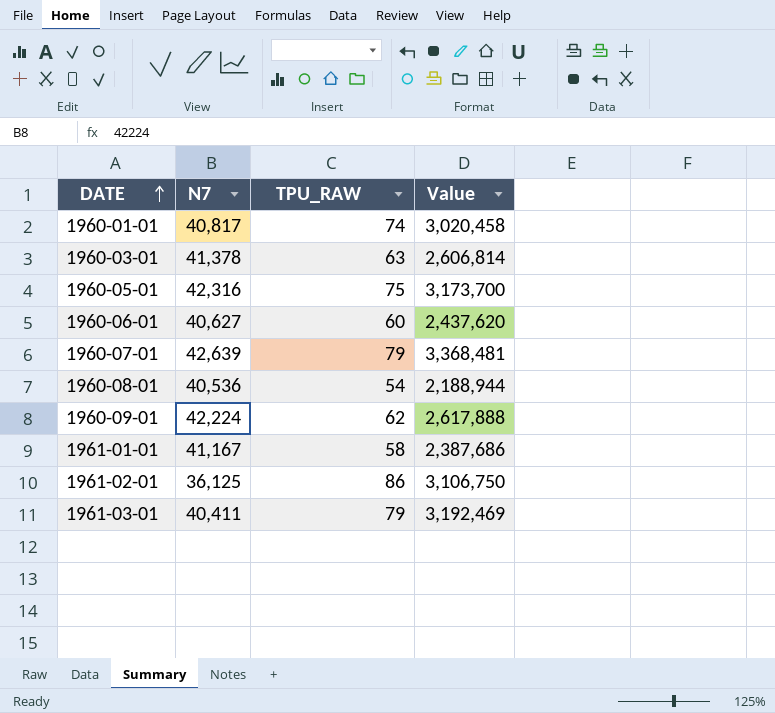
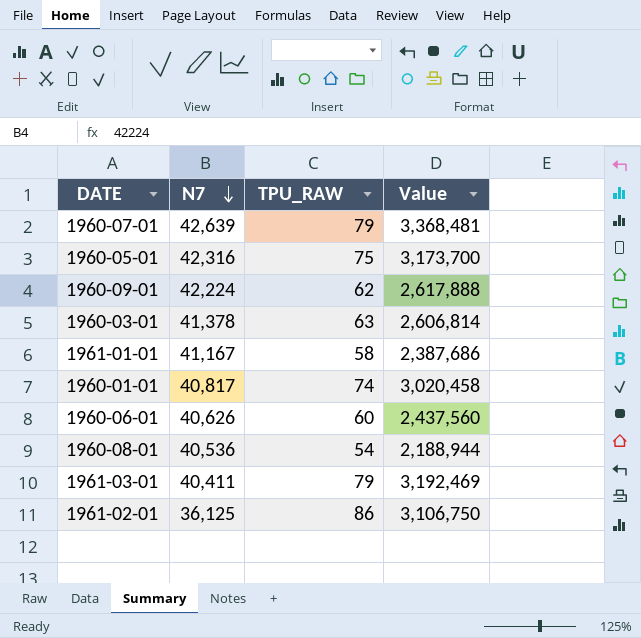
row order: DATE ascending -> N7 descending
1960-06-01 | N7: 40,627 -> 40,626
1960-06-01 | Value: 2,437,620 -> 2,437,560

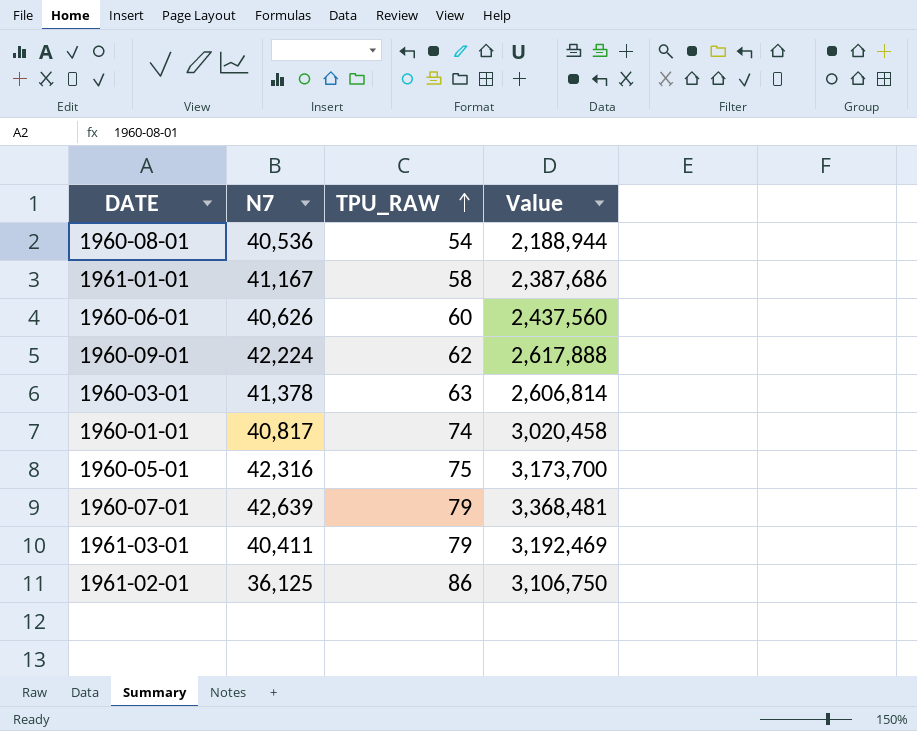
row order: N7 descending -> TPU_RAW ascending

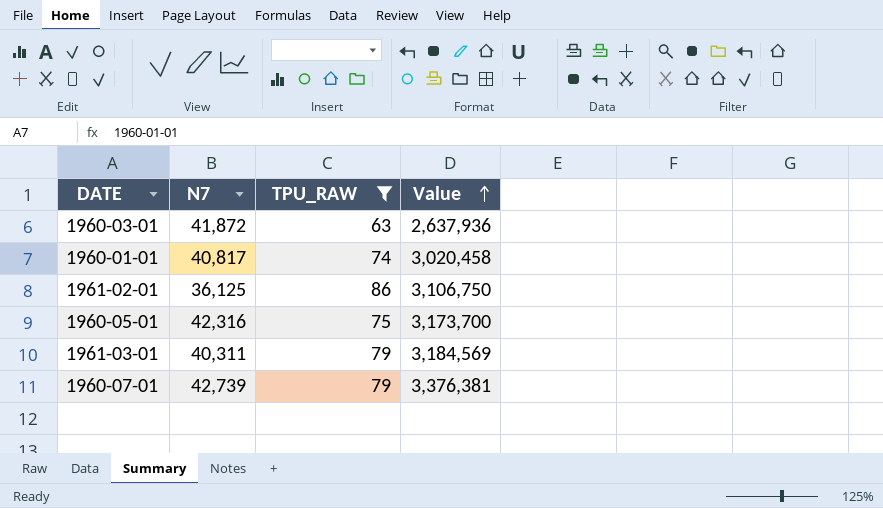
filter: none -> TPU_RAW >= 63
row order: TPU_RAW ascending -> Value ascending
1960-03-01 | N7: 41,378 -> 41,872
1960-03-01 | Value: 2,606,814 -> 2,637,936
1961-03-01 | N7: 40,411 -> 40,311
1961-03-01 | Value: 3,192,469 -> 3,184,569
1960-07-01 | N7: 42,639 -> 42,739
1960-07-01 | Value: 3,368,481 -> 3,376,381

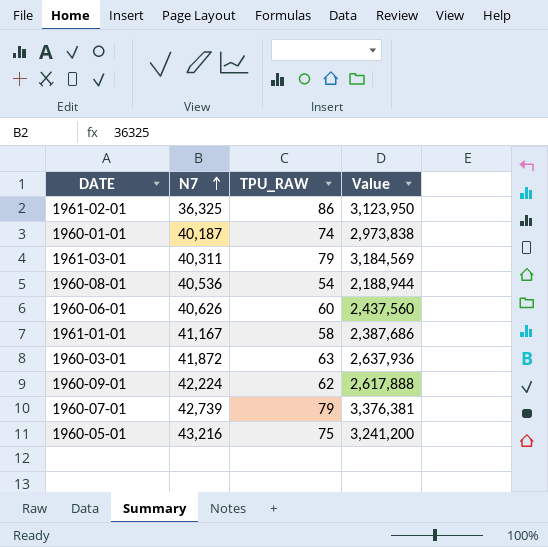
filter: TPU_RAW >= 63 -> none
row order: Value ascending -> N7 ascending
1961-02-01 | N7: 36,125 -> 36,325
1961-02-01 | Value: 3,106,750 -> 3,123,950
1960-01-01 | N7: 40,817 -> 40,187
1960-01-01 | Value: 3,020,458 -> 2,973,838
1960-05-01 | N7: 42,316 -> 43,216
1960-05-01 | Value: 3,173,700 -> 3,241,200

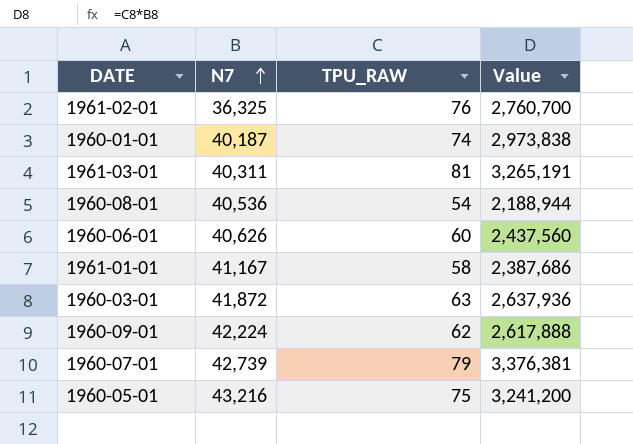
1961-02-01 | TPU_RAW: 86 -> 76
1961-02-01 | Value: 3,123,950 -> 2,760,700
1961-03-01 | TPU_RAW: 79 -> 81
1961-03-01 | Value: 3,184,569 -> 3,265,191

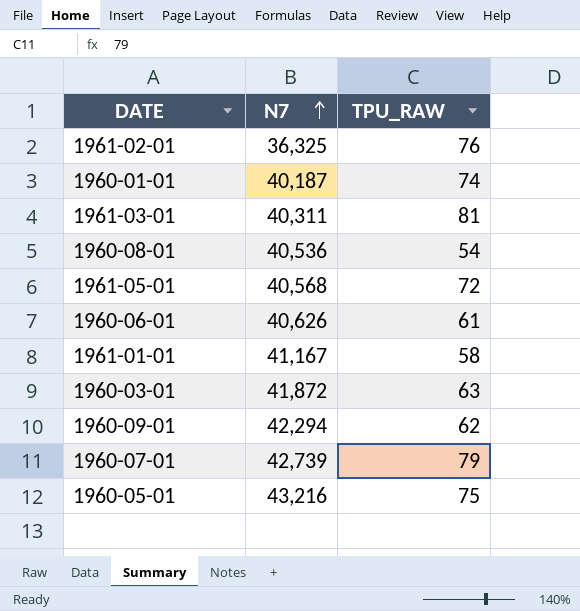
column Value | formula: [N7] * [TPU_RAW] -> none
row 1961-05-01: none -> 40,568 | 72
1960-06-01 | TPU_RAW: 60 -> 61
1960-09-01 | N7: 42,224 -> 42,294

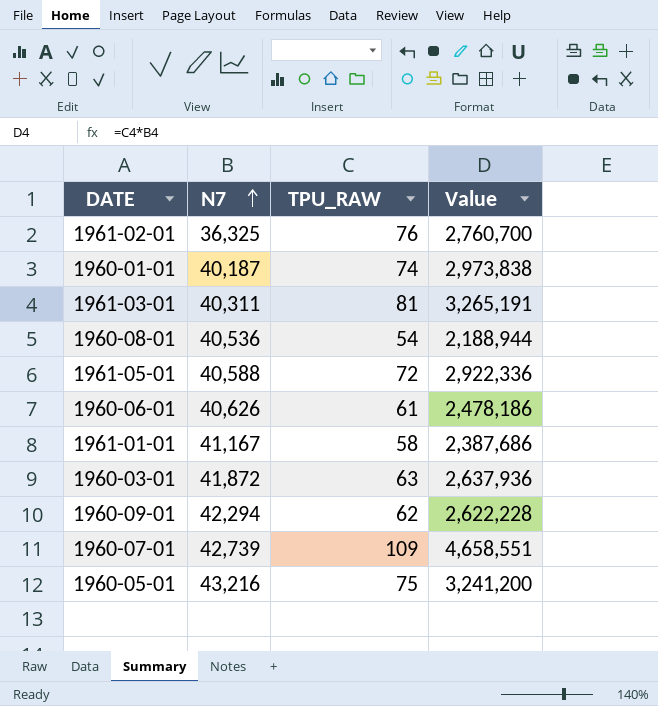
column Value | formula: none -> [N7] * [TPU_RAW]
1961-05-01 | N7: 40,568 -> 40,588
1960-07-01 | TPU_RAW: 79 -> 109

